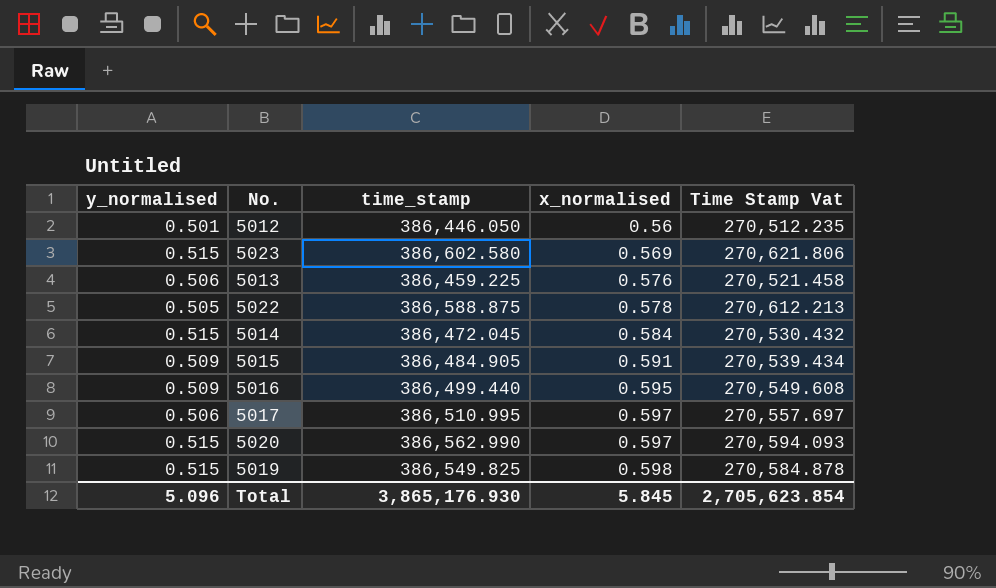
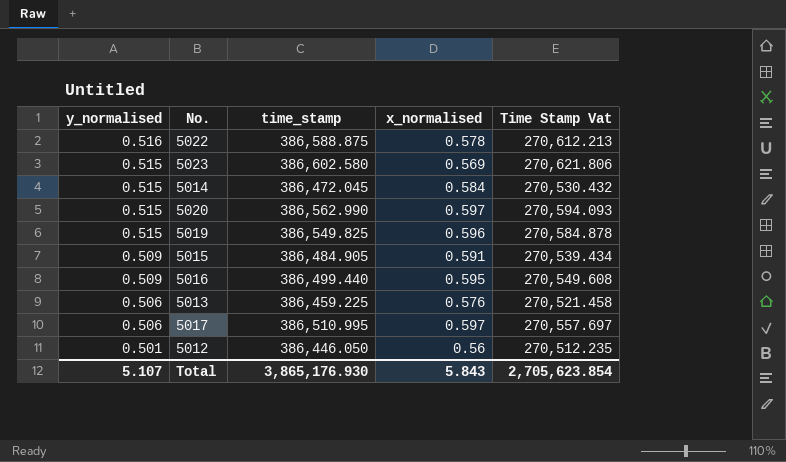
row order: x_normalised ascending -> y_normalised descending
5022 | y_normalised: 0.505 -> 0.516
5019 | x_normalised: 0.598 -> 0.596
Total | y_normalised: 5.096 -> 5.107
Total | x_normalised: 5.845 -> 5.843

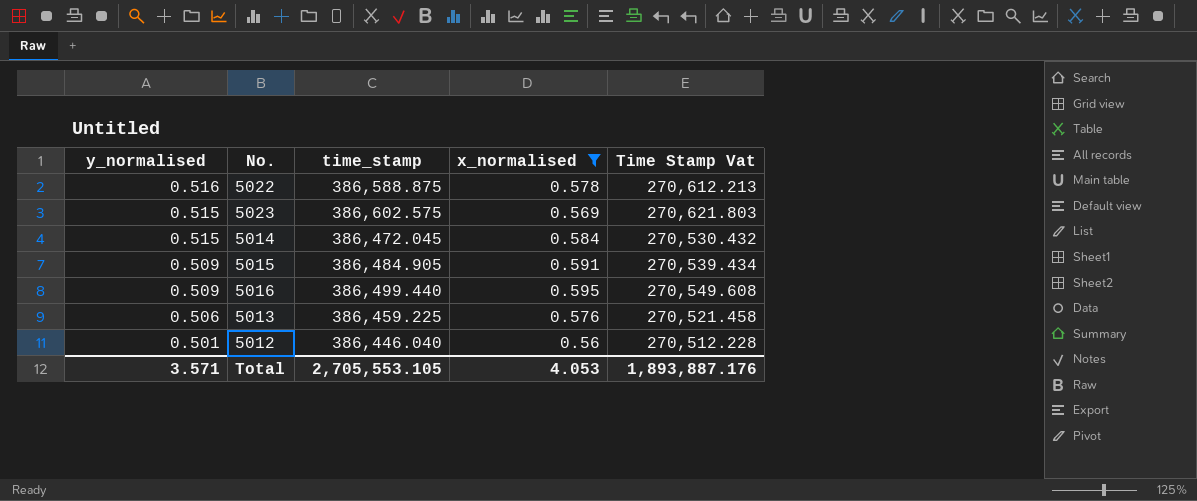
filter: none -> x_normalised <= 0.595
5023 | time_stamp: 386,602.580 -> 386,602.575
5023 | Time Stamp Vat: 270,621.806 -> 270,621.803
5012 | time_stamp: 386,446.050 -> 386,446.040
5012 | Time Stamp Vat: 270,512.235 -> 270,512.228
Total | y_normalised: 5.107 -> 3.571
Total | time_stamp: 3,865,176.930 -> 2,705,553.105
Total | x_normalised: 5.843 -> 4.053
Total | Time Stamp Vat: 2,705,623.854 -> 1,893,887.176

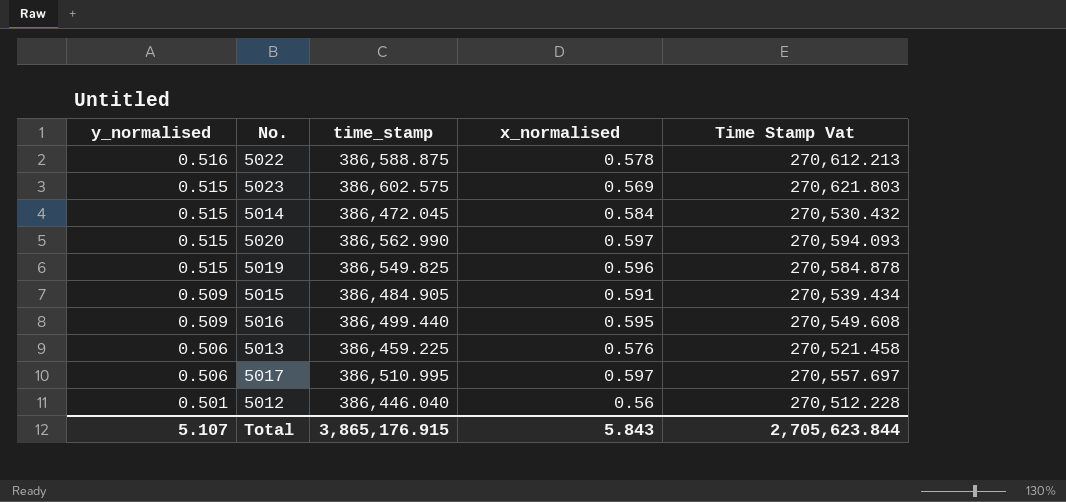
filter: x_normalised <= 0.595 -> none
Total | y_normalised: 3.571 -> 5.107
Total | time_stamp: 2,705,553.105 -> 3,865,176.915
Total | x_normalised: 4.053 -> 5.843
Total | Time Stamp Vat: 1,893,887.176 -> 2,705,623.844

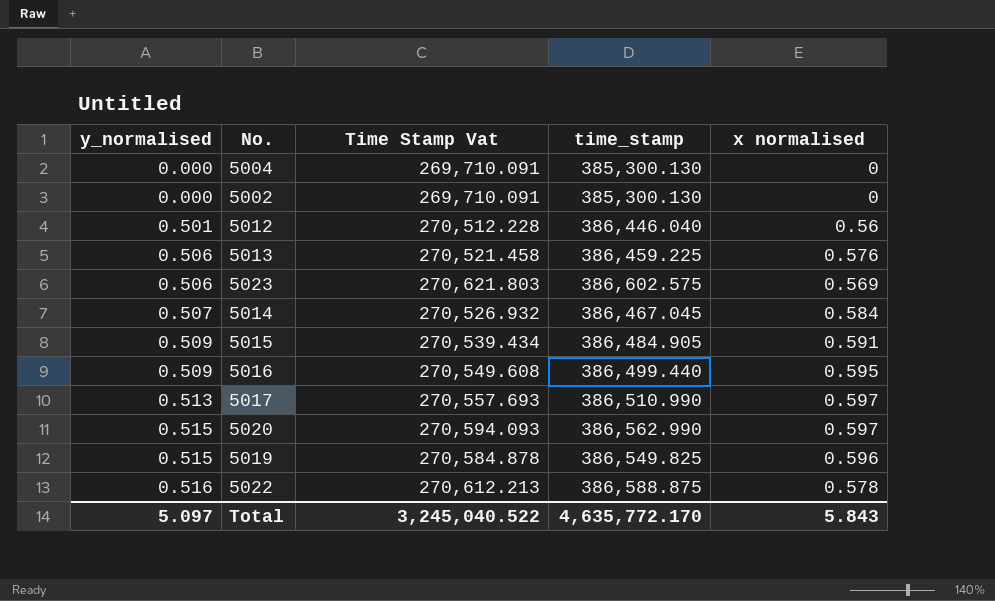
row order: y_normalised descending -> y_normalised ascending
column Time Stamp Vat | position: 5 -> 3
column name: x_normalised -> x normalised
row 5004: none -> 0.000 | 269,710.091 | 385,300.130 | 0
row 5002: none -> 0.000 | 269,710.091 | 385,300.130 | 0
5023 | y_normalised: 0.515 -> 0.506
5014 | y_normalised: 0.515 -> 0.507
5014 | Time Stamp Vat: 270,530.432 -> 270,526.932
5014 | time_stamp: 386,472.045 -> 386,467.045
5017 | y_normalised: 0.506 -> 0.513
5017 | Time Stamp Vat: 270,557.697 -> 270,557.693
5017 | time_stamp: 386,510.995 -> 386,510.990
Total | y_normalised: 5.107 -> 5.097
Total | Time Stamp Vat: 2,705,623.844 -> 3,245,040.522
Total | time_stamp: 3,865,176.915 -> 4,635,772.170

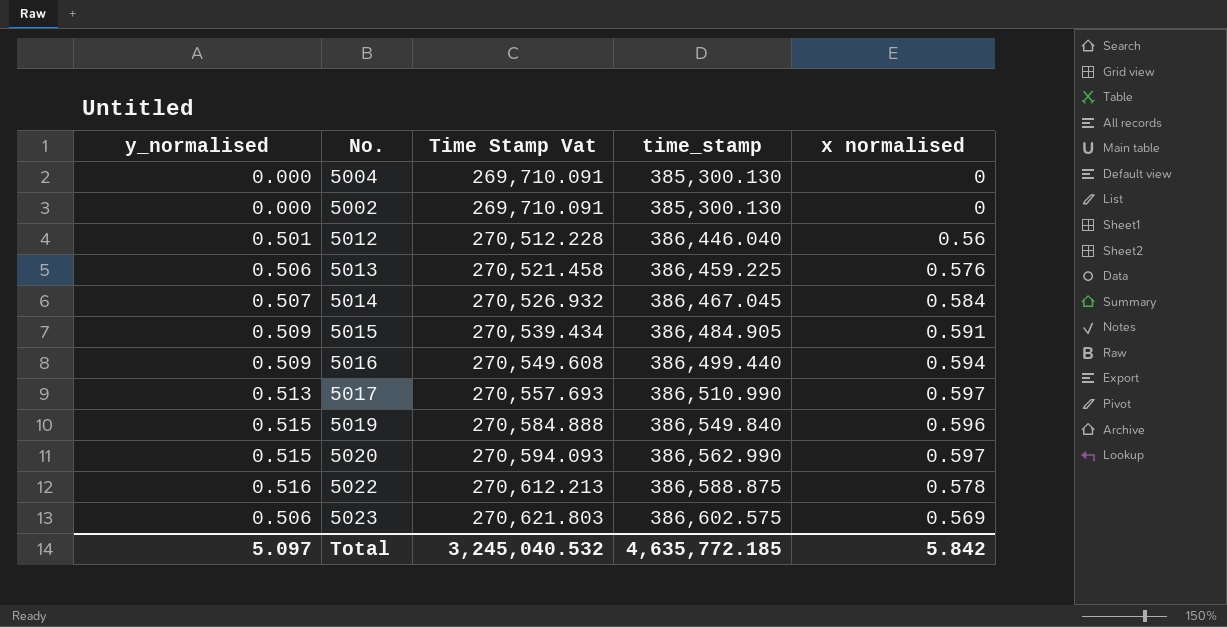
row order: y_normalised ascending -> Time Stamp Vat ascending
5016 | x normalised: 0.595 -> 0.594
5019 | Time Stamp Vat: 270,584.878 -> 270,584.888
5019 | time_stamp: 386,549.825 -> 386,549.840
Total | Time Stamp Vat: 3,245,040.522 -> 3,245,040.532
Total | time_stamp: 4,635,772.170 -> 4,635,772.185
Total | x normalised: 5.843 -> 5.842

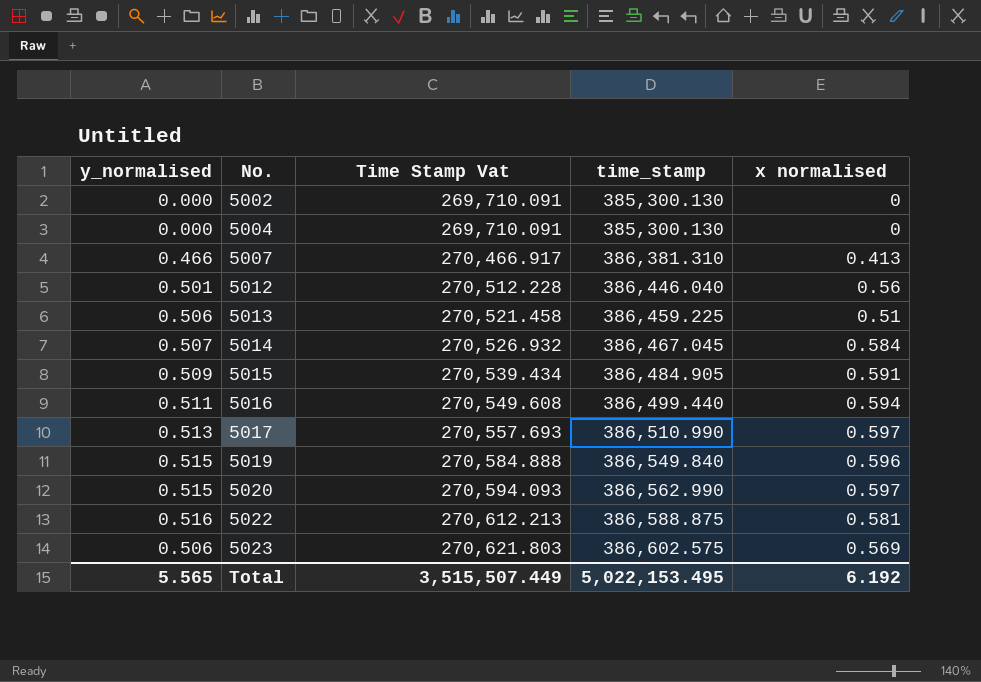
row order: Time Stamp Vat ascending -> No. ascending
row 5007: none -> 0.466 | 270,466.917 | 386,381.310 | 0.413
5013 | x normalised: 0.576 -> 0.51
5016 | y_normalised: 0.509 -> 0.511
5022 | x normalised: 0.578 -> 0.581
Total | y_normalised: 5.097 -> 5.565
Total | Time Stamp Vat: 3,245,040.532 -> 3,515,507.449
Total | time_stamp: 4,635,772.185 -> 5,022,153.495
Total | x normalised: 5.842 -> 6.192

